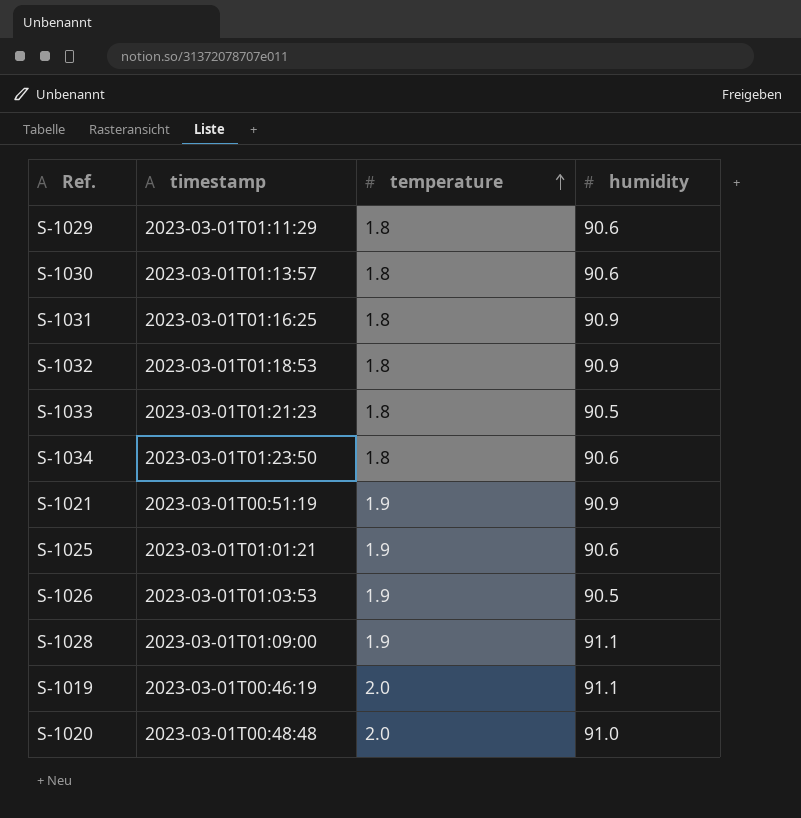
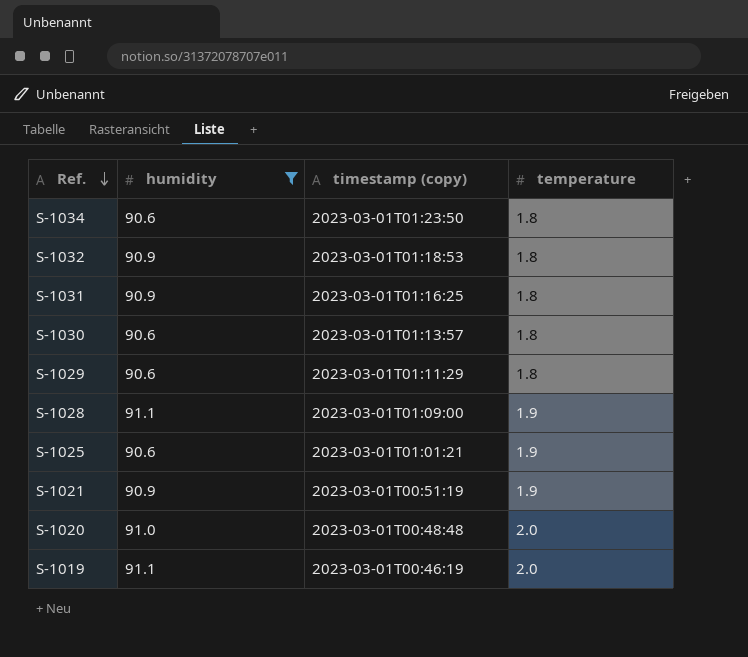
filter: none -> humidity != 90.5
row order: temperature ascending -> Ref. descending
column humidity | position: 4 -> 2
column name: timestamp -> timestamp (copy)

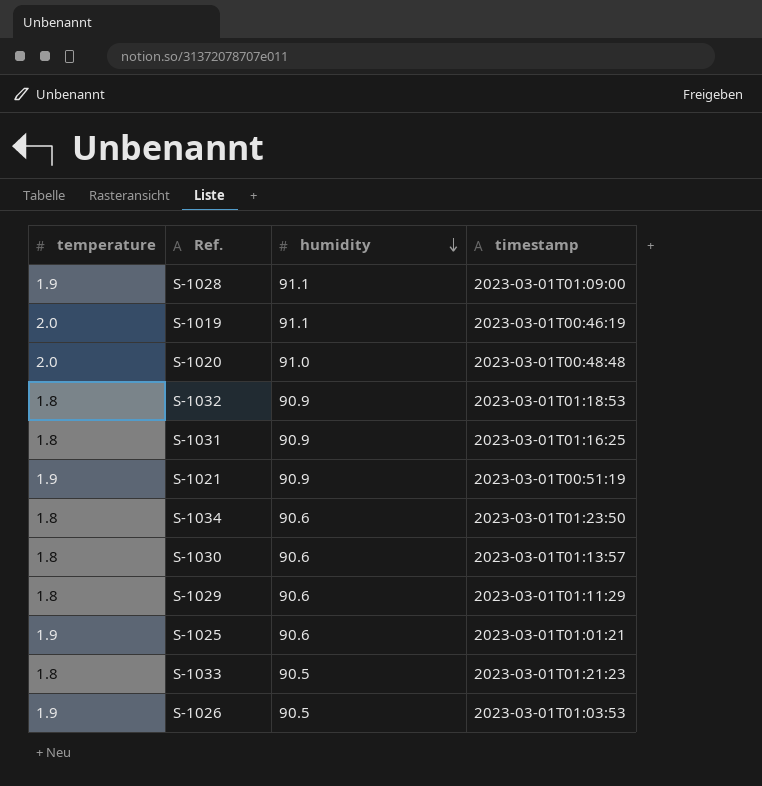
filter: humidity != 90.5 -> none
row order: Ref. descending -> humidity descending
column temperature | position: 4 -> 1
column name: timestamp (copy) -> timestamp

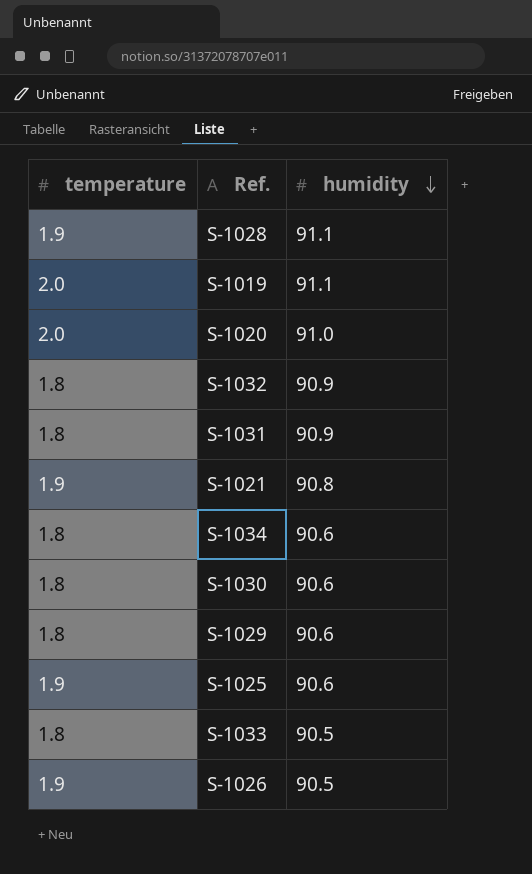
column timestamp | position: 4 -> none
S-1021 | humidity: 90.9 -> 90.8

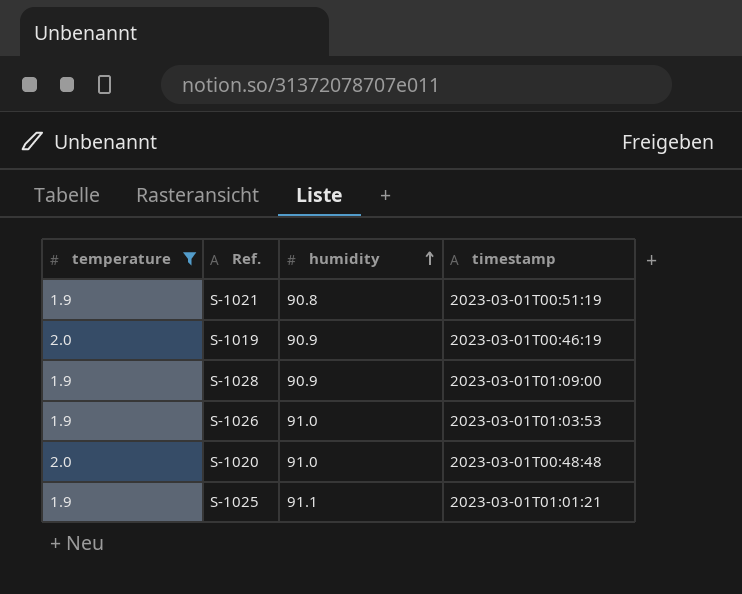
filter: none -> temperature != 1.8
row order: humidity descending -> humidity ascending
column timestamp | position: none -> 4
S-1019 | humidity: 91.1 -> 90.9
S-1028 | humidity: 91.1 -> 90.9
S-1026 | humidity: 90.5 -> 91.0
S-1025 | humidity: 90.6 -> 91.1

